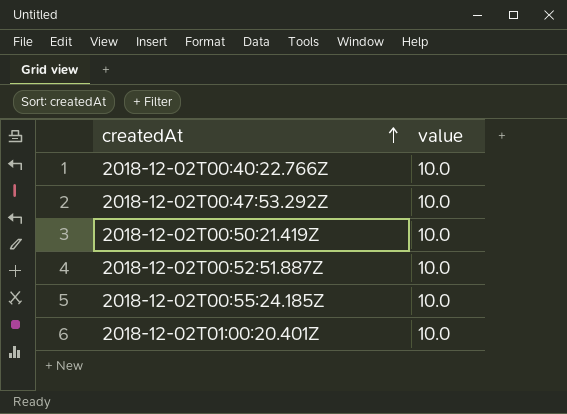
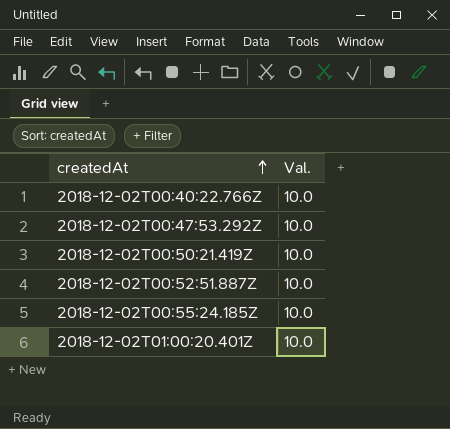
column name: value -> Val.

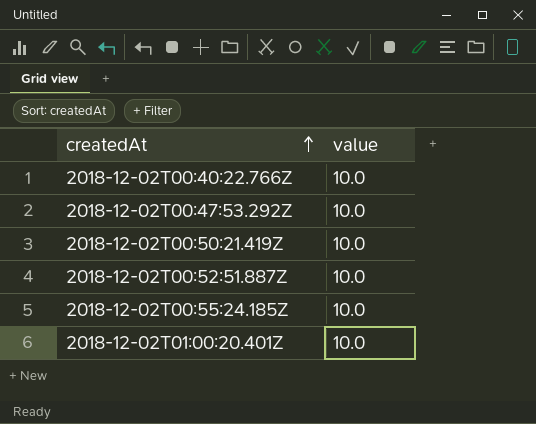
column name: Val. -> value

